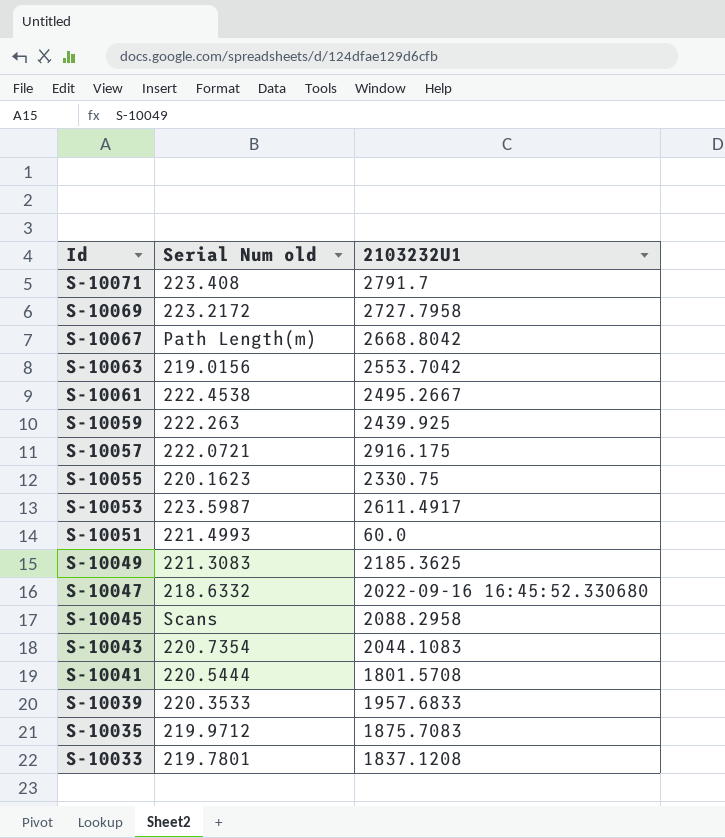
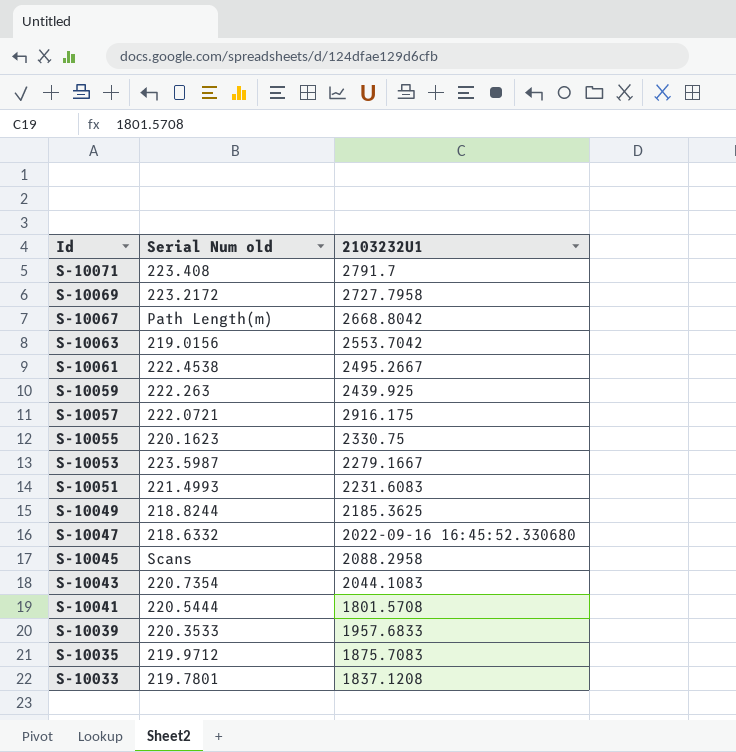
S-10053 | 2103232U1: 2611.4917 -> 2279.1667
S-10051 | 2103232U1: 60.0 -> 2231.6083
S-10049 | Serial Num old: 221.3083 -> 218.8244

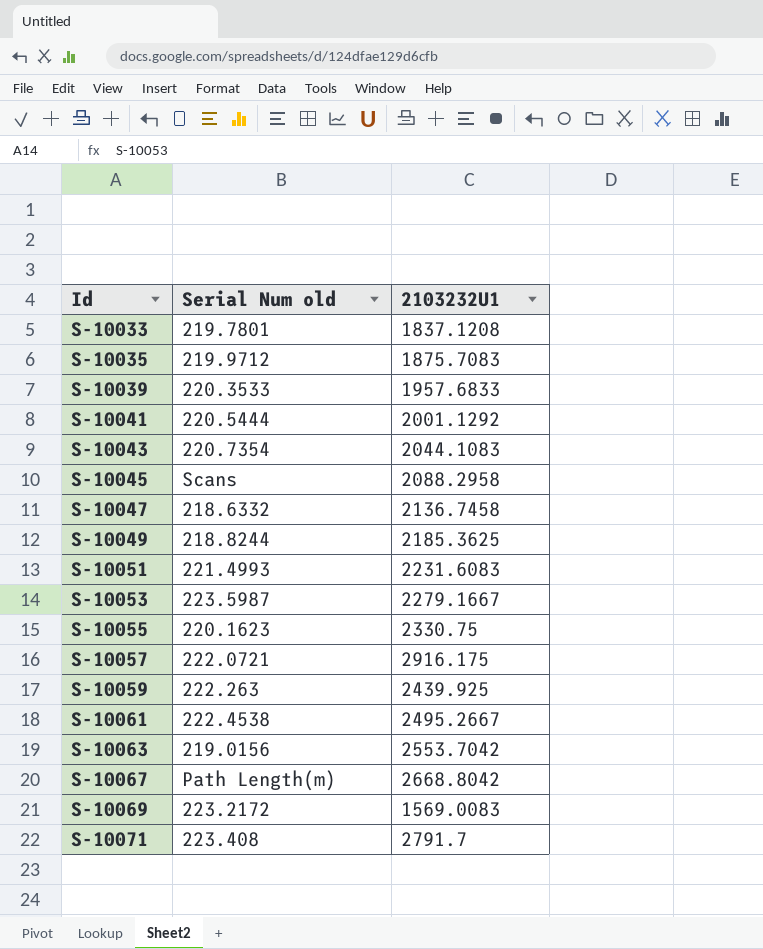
row order: Id descending -> Id ascending
S-10041 | 2103232U1: 1801.5708 -> 2001.1292
S-10047 | 2103232U1: 2022-09-16 16:45:52.330680 -> 2136.7458
S-10069 | 2103232U1: 2727.7958 -> 1569.0083

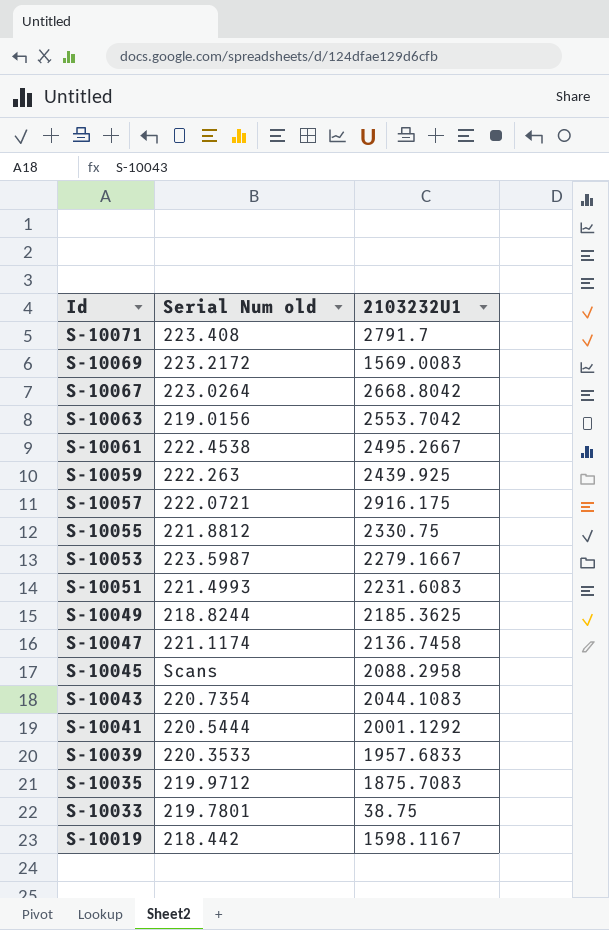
row order: Id ascending -> Id descending
S-10067 | Serial Num old: Path Length(m) -> 223.0264
S-10055 | Serial Num old: 220.1623 -> 221.8812
S-10047 | Serial Num old: 218.6332 -> 221.1174
S-10033 | 2103232U1: 1837.1208 -> 38.75
row S-10019: none -> 218.442 | 1598.1167

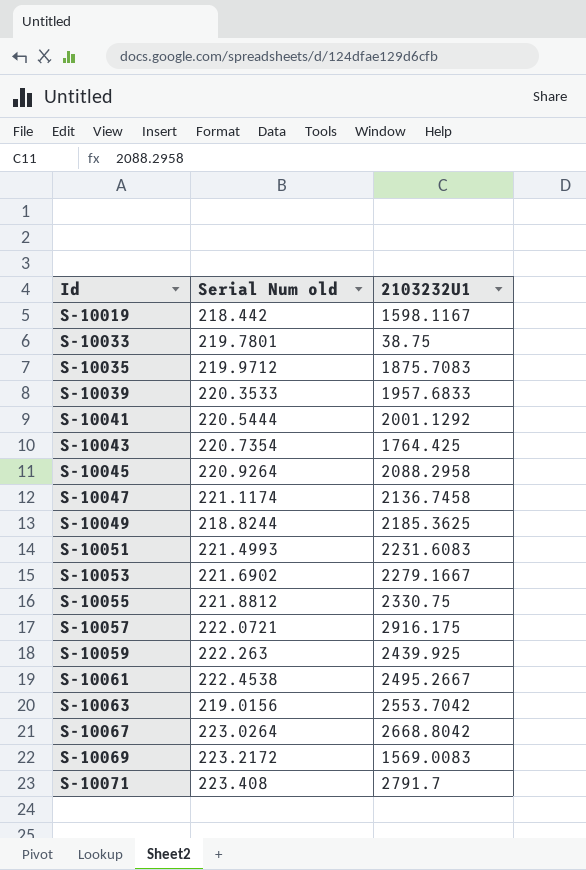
row order: Id descending -> Id ascending
S-10043 | 2103232U1: 2044.1083 -> 1764.425
S-10045 | Serial Num old: Scans -> 220.9264
S-10053 | Serial Num old: 223.5987 -> 221.6902

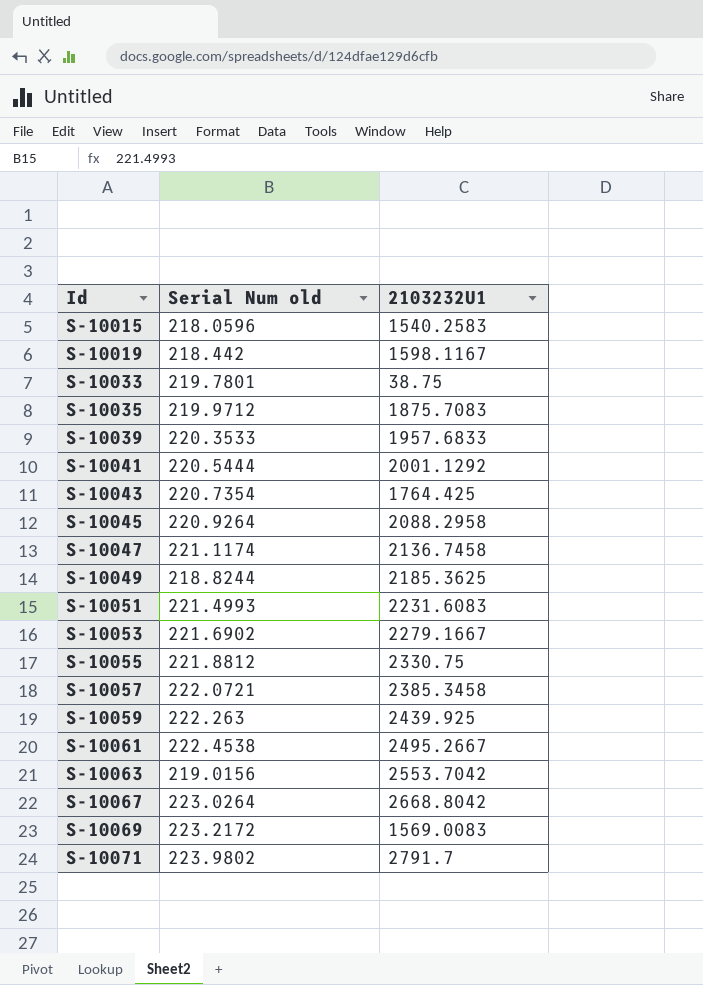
row S-10015: none -> 218.0596 | 1540.2583
S-10057 | 2103232U1: 2916.175 -> 2385.3458
S-10071 | Serial Num old: 223.408 -> 223.9802

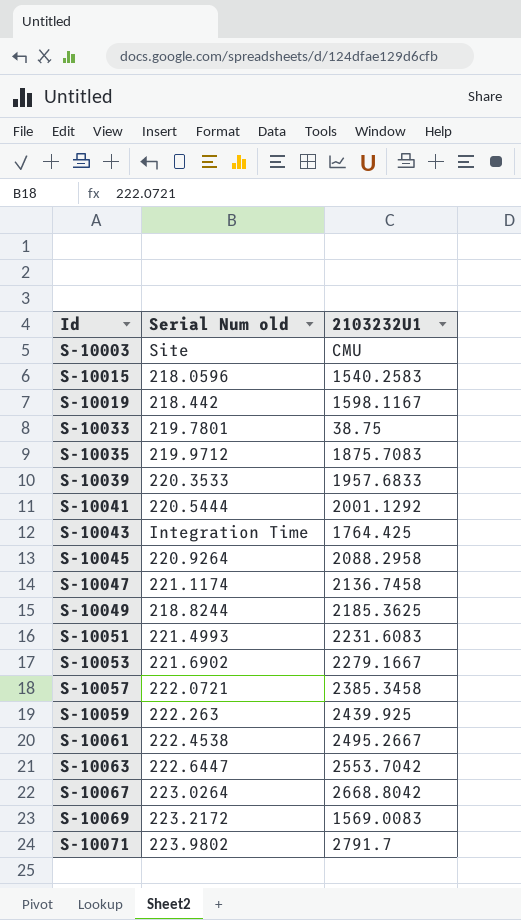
row S-10055: 221.8812 | 2330.75 -> none
row S-10003: none -> Site | CMU
S-10043 | Serial Num old: 220.7354 -> Integration Time
S-10063 | Serial Num old: 219.0156 -> 222.6447

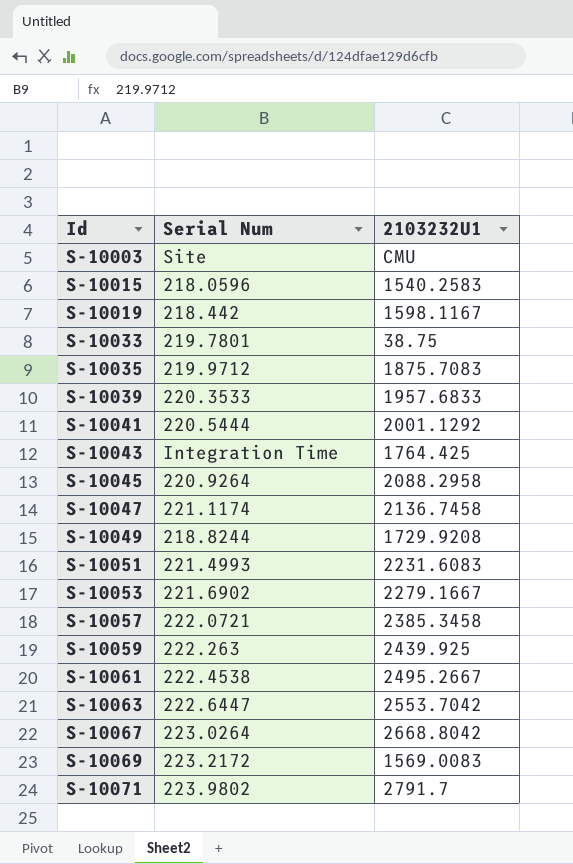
column name: Serial Num old -> Serial Num
S-10049 | 2103232U1: 2185.3625 -> 1729.9208

